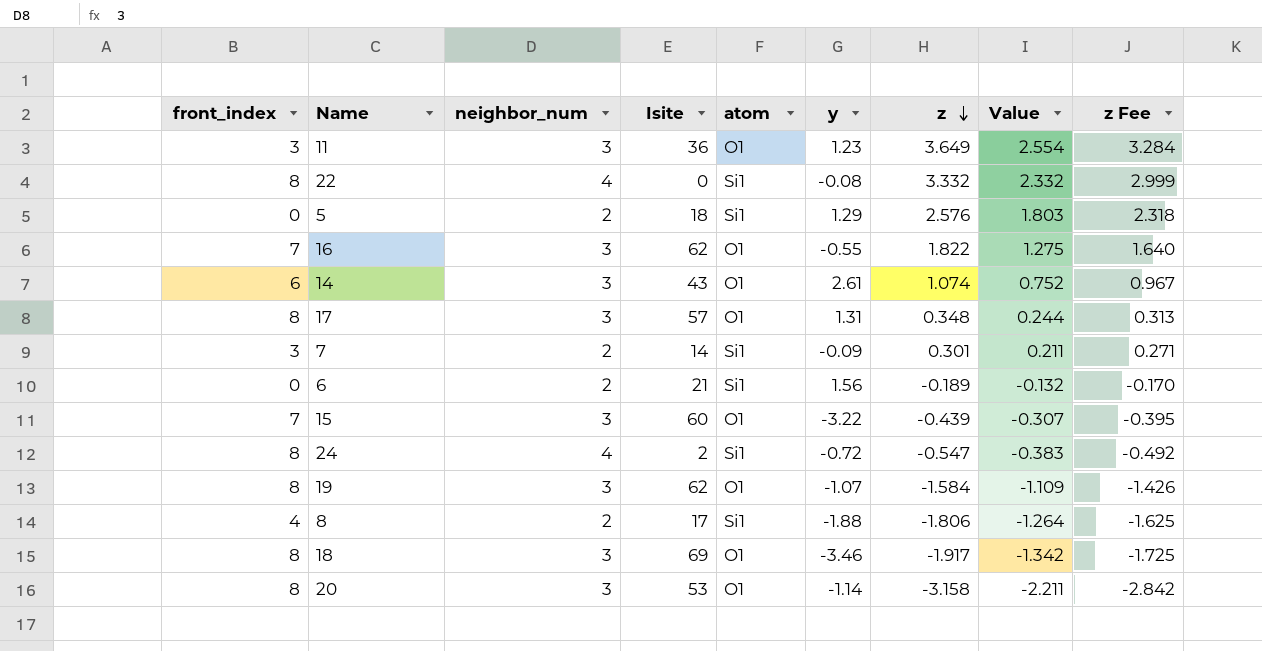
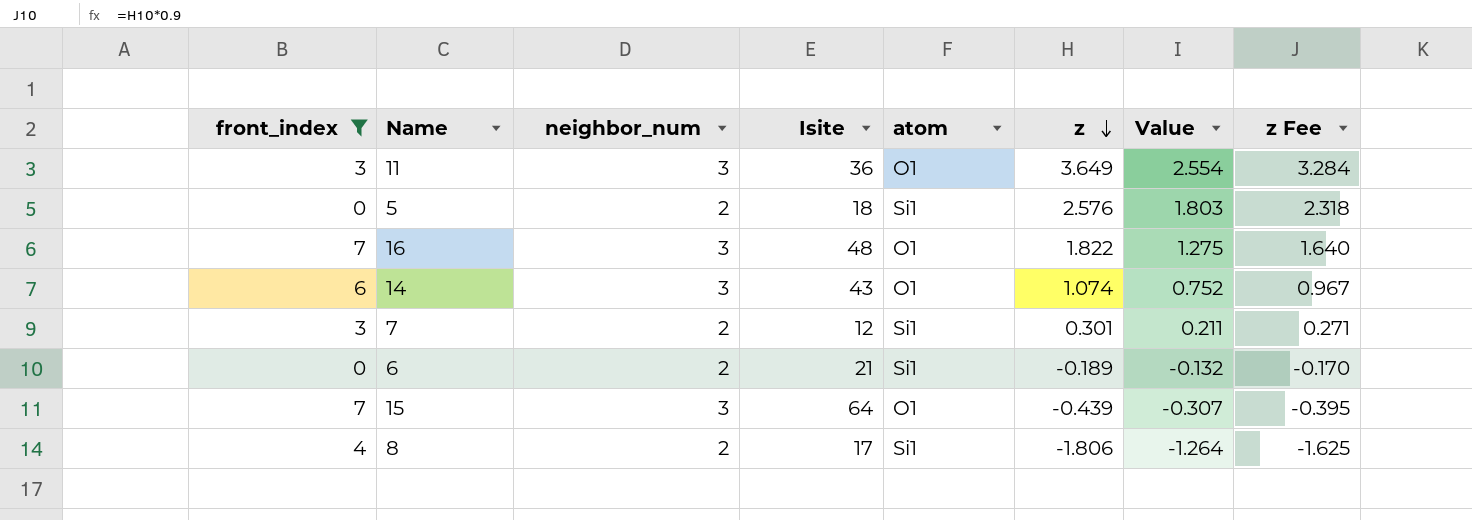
filter: none -> front_index != 8
column y | position: 6 -> none
16 | Isite: 62 -> 48
7 | Isite: 14 -> 12
15 | Isite: 60 -> 64

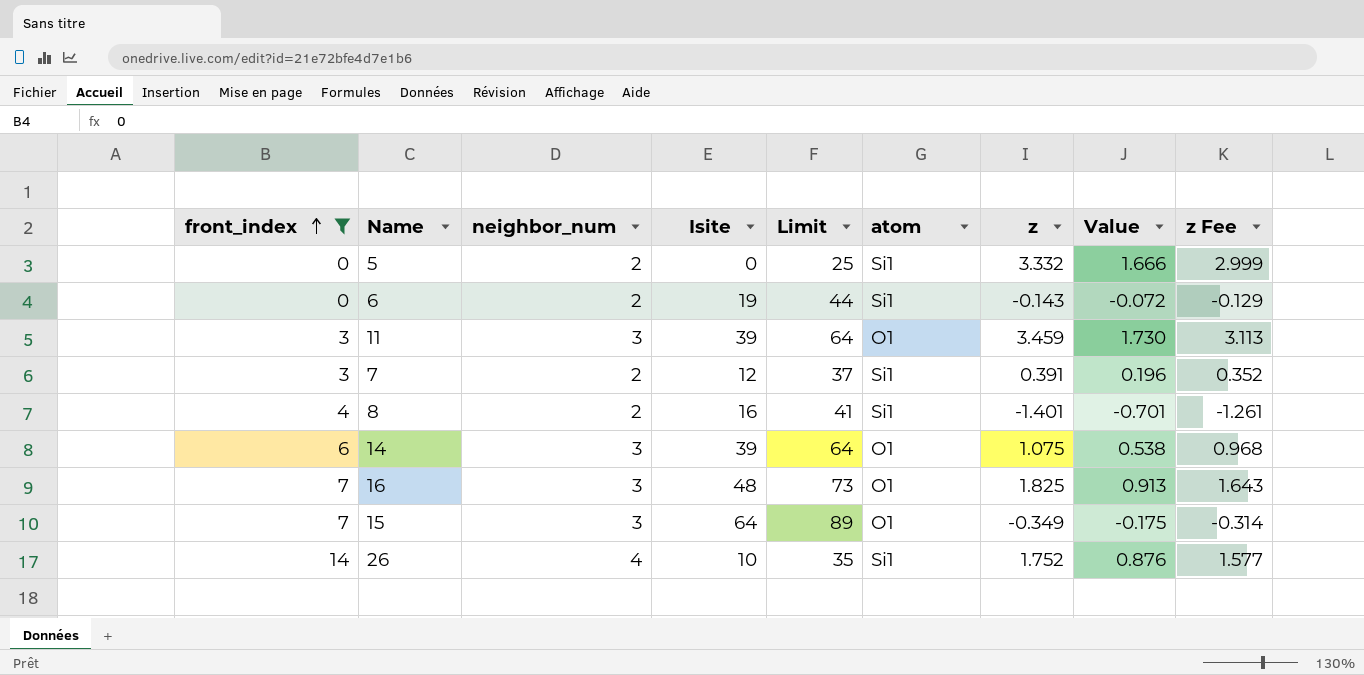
row order: z descending -> front_index ascending
column Limit | formula: none -> [Isite] + 25
column Value | formula: [z] * 0.7 -> [z] * 0.5
5 | Isite: 18 -> 0
5 | z: 2.576 -> 3.332
5 | z Fee: 2.318 -> 2.999
6 | Isite: 21 -> 19
6 | z: -0.189 -> -0.143
6 | z Fee: -0.170 -> -0.129
11 | Isite: 36 -> 39
11 | z: 3.649 -> 3.459
11 | z Fee: 3.284 -> 3.113
7 | z: 0.301 -> 0.391
7 | z Fee: 0.271 -> 0.352
8 | Isite: 17 -> 16
8 | z: -1.806 -> -1.401
8 | z Fee: -1.625 -> -1.261
14 | Isite: 43 -> 39
14 | z: 1.074 -> 1.075
14 | z Fee: 0.967 -> 0.968
16 | z: 1.822 -> 1.825
16 | z Fee: 1.640 -> 1.643
15 | z: -0.439 -> -0.349
15 | z Fee: -0.395 -> -0.314
row 26: none -> 14 | 4 | 10 | 35 | Si1 | 1.752 | 0.876 | 1.577

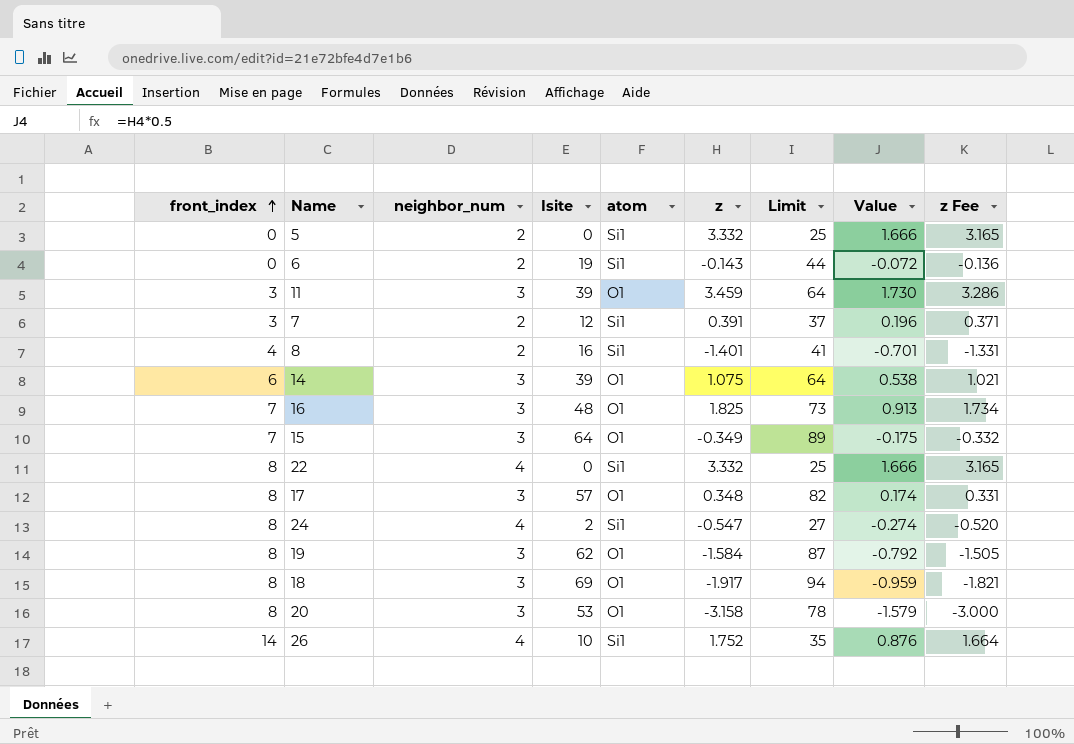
filter: front_index != 8 -> none
column Limit | position: 5 -> 7
column z Fee | formula: [z] * 0.9 -> [z] * 0.95

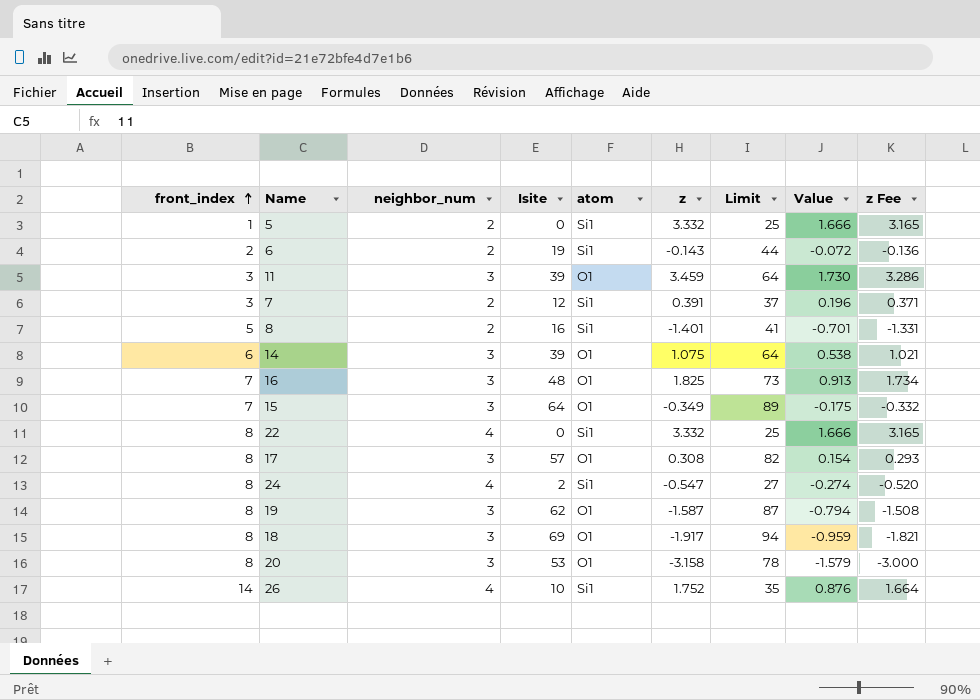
5 | front_index: 0 -> 1
6 | front_index: 0 -> 2
8 | front_index: 4 -> 5
17 | z: 0.348 -> 0.308
17 | Value: 0.174 -> 0.154
17 | z Fee: 0.331 -> 0.293
19 | z: -1.584 -> -1.587
19 | Value: -0.792 -> -0.794
19 | z Fee: -1.505 -> -1.508

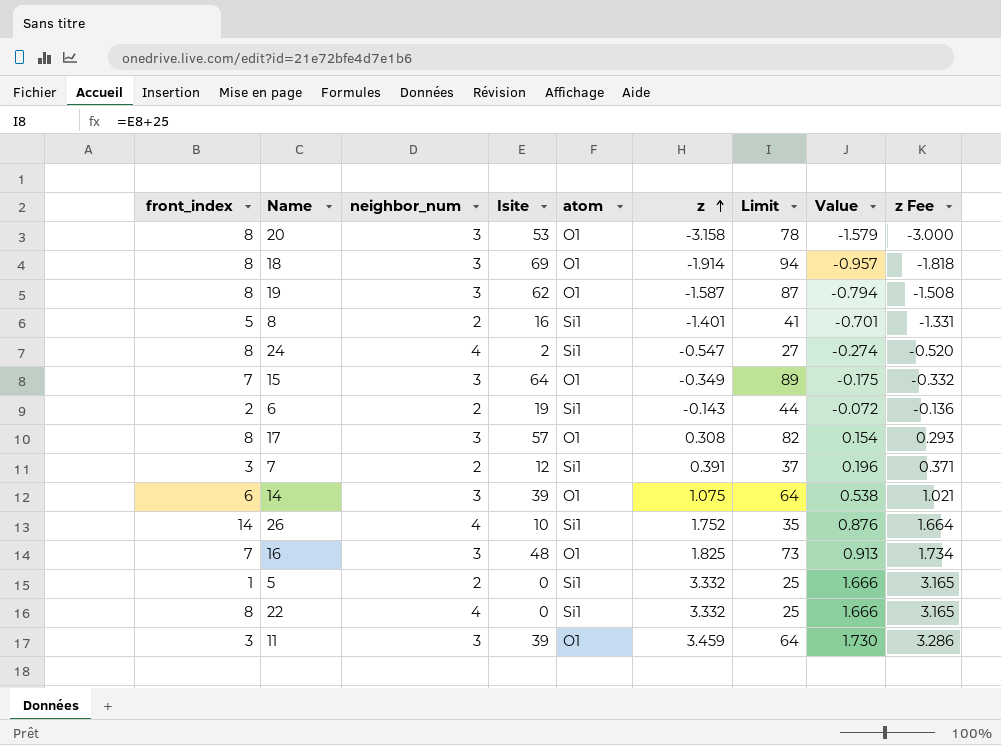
row order: front_index ascending -> z ascending
18 | z: -1.917 -> -1.914
18 | Value: -0.959 -> -0.957
18 | z Fee: -1.821 -> -1.818

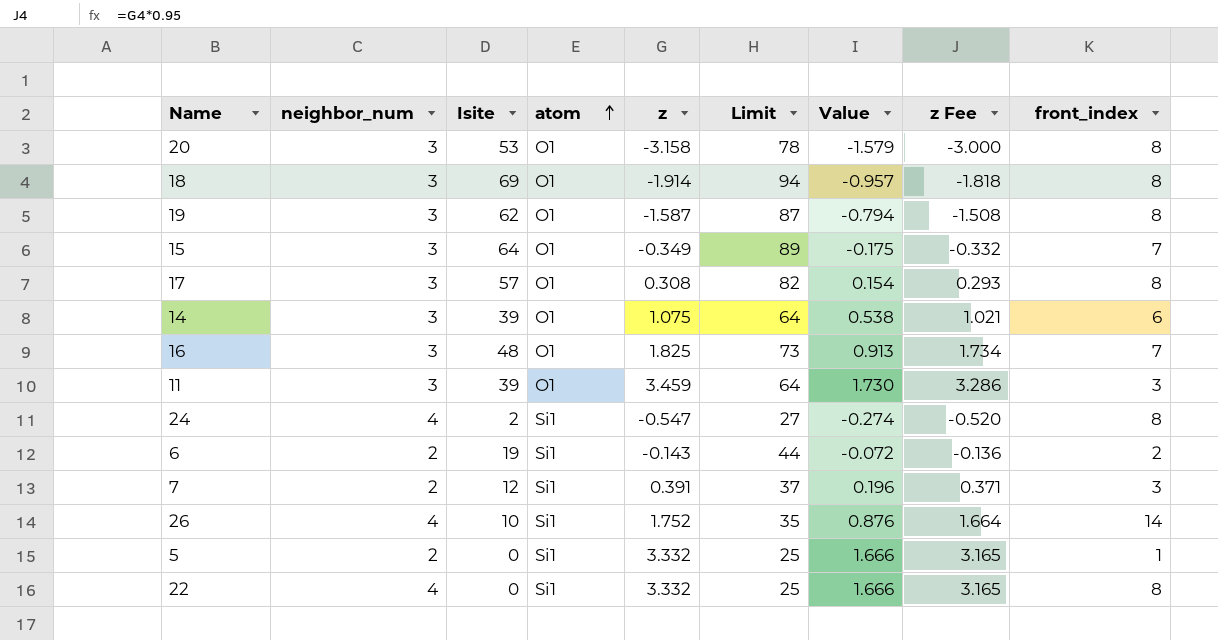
row order: z ascending -> atom ascending
column front_index | position: 1 -> 9
row 8: 5 | 2 | 16 | Si1 | -1.401 | 41 | -0.701 | -1.331 -> none

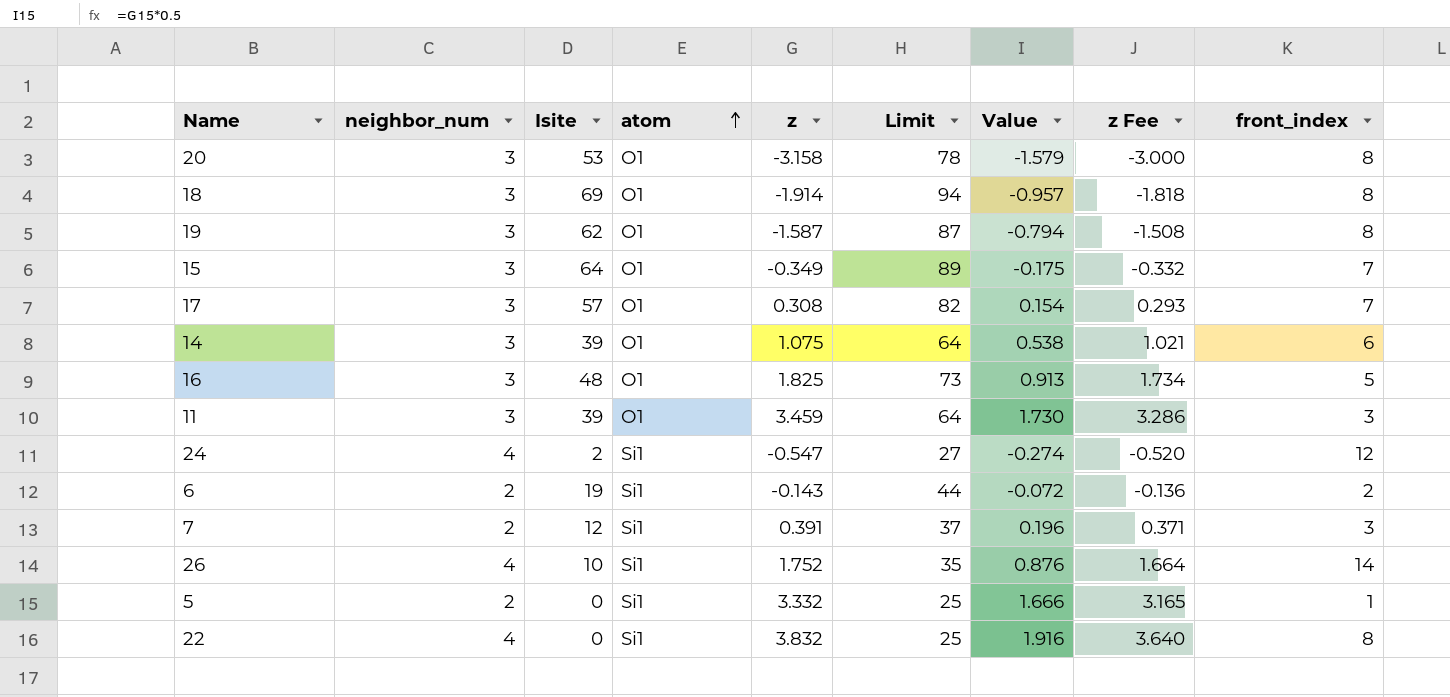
17 | front_index: 8 -> 7
16 | front_index: 7 -> 5
24 | front_index: 8 -> 12
22 | z: 3.332 -> 3.832
22 | Value: 1.666 -> 1.916
22 | z Fee: 3.165 -> 3.640

